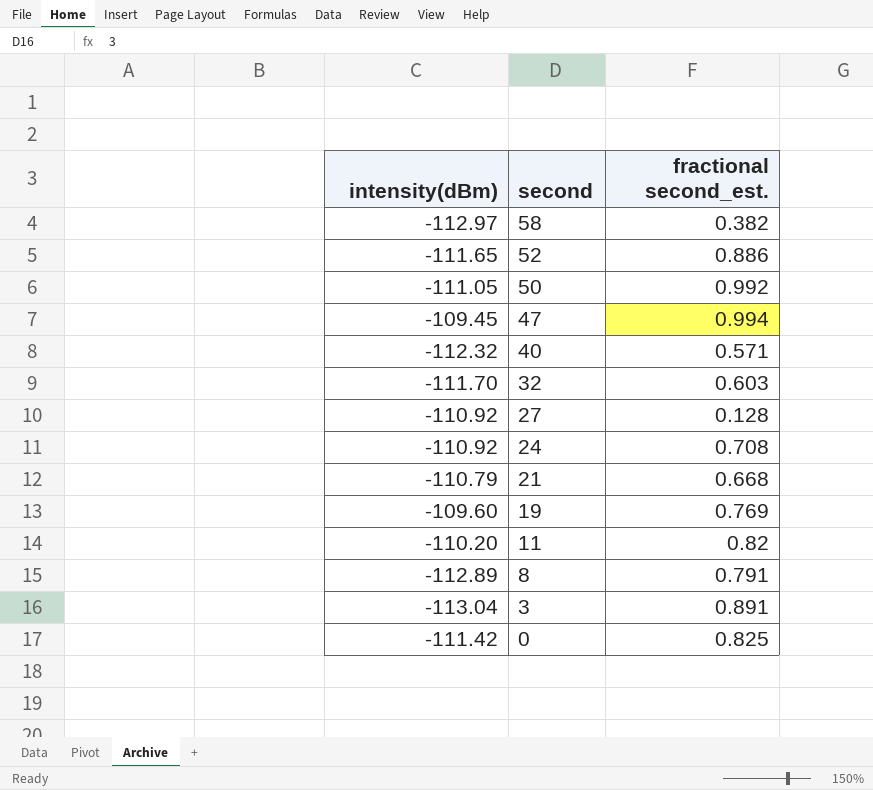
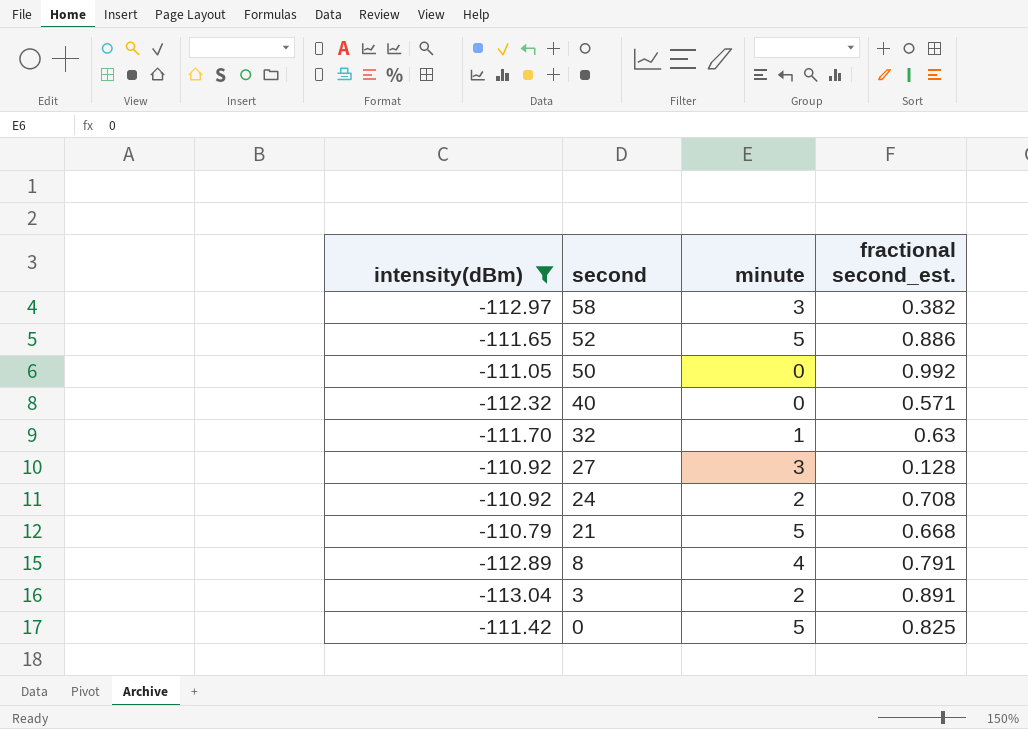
filter: none -> intensity(dBm) <= -110.79
column minute | position: none -> 3
32 | fractional second_est.: 0.603 -> 0.63

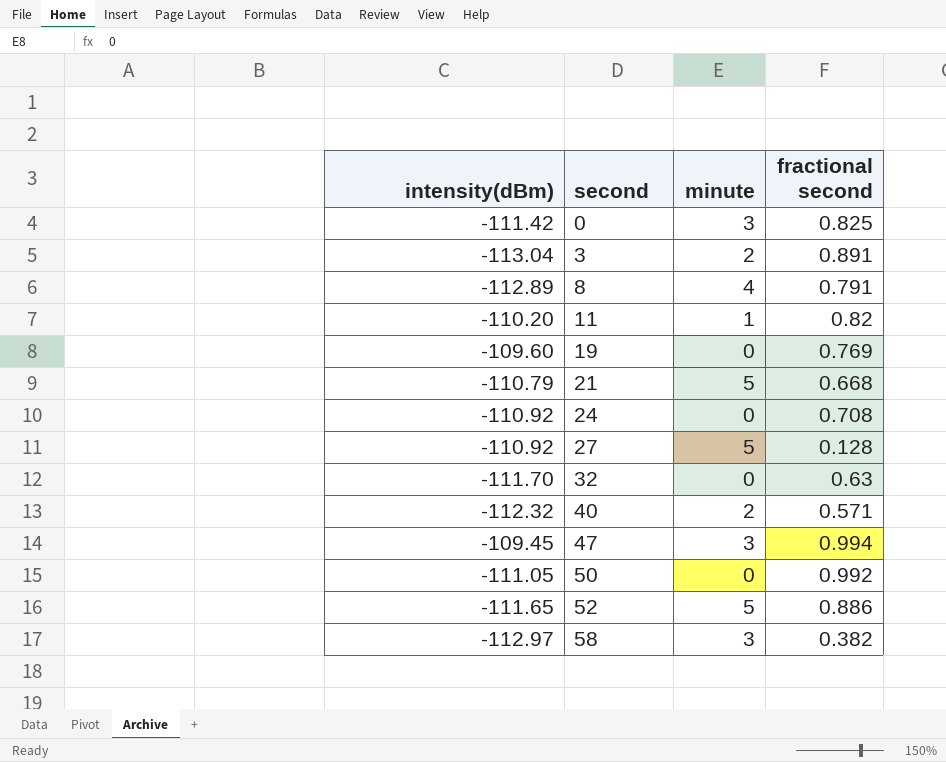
filter: intensity(dBm) <= -110.79 -> none
row order: second descending -> second ascending
column name: fractional second_est. -> fractional second
0 | minute: 5 -> 3
24 | minute: 2 -> 0
27 | minute: 3 -> 5
32 | minute: 1 -> 0
40 | minute: 0 -> 2

